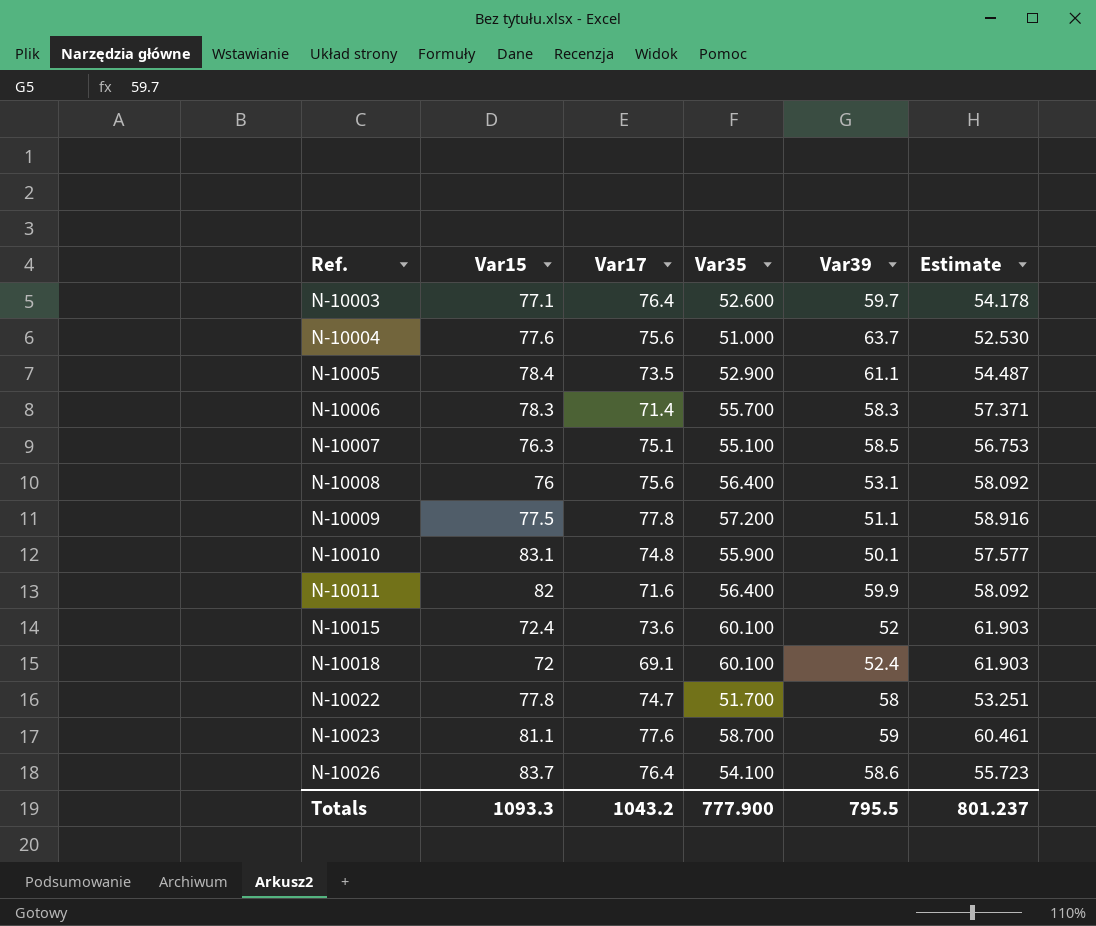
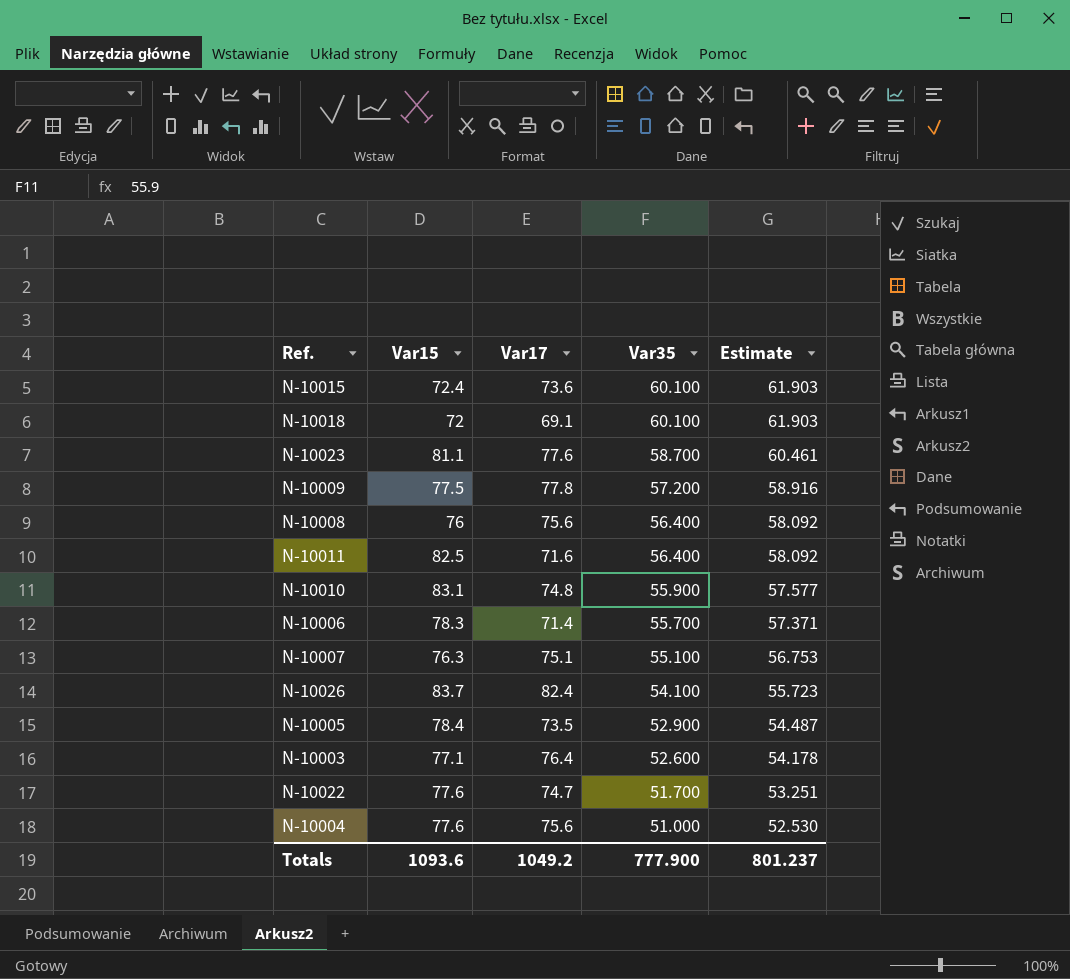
row order: Ref. ascending -> Var35 descending
column Var39 | position: 5 -> none
N-10011 | Var15: 82 -> 82.5
N-10026 | Var17: 76.4 -> 82.4
N-10022 | Var15: 77.8 -> 77.6
Totals | Var15: 1093.3 -> 1093.6
Totals | Var17: 1043.2 -> 1049.2

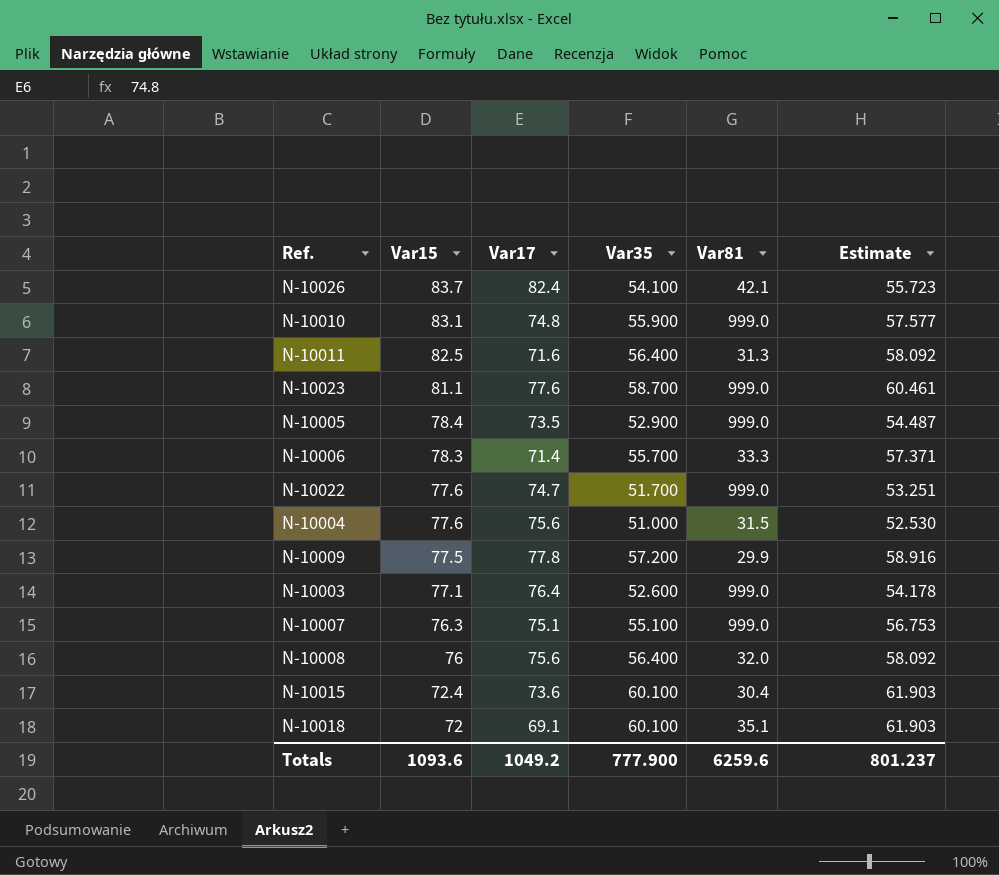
row order: Var35 descending -> Var15 descending
column Var81 | position: none -> 5

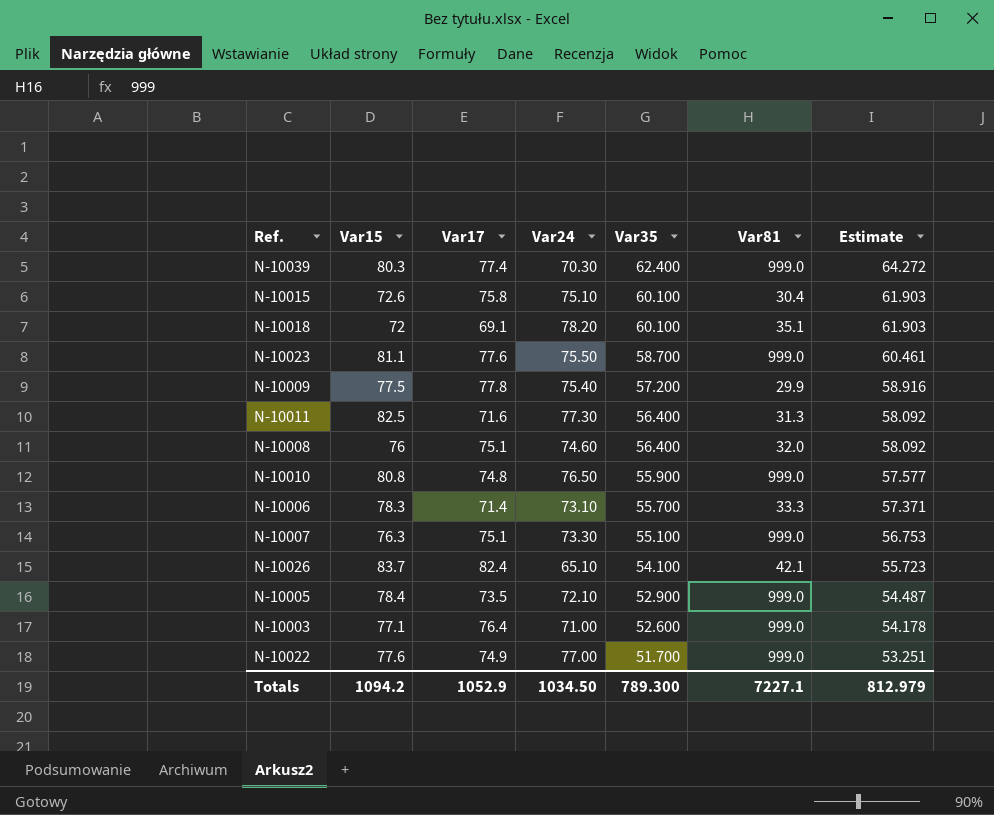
row order: Var15 descending -> Var35 descending
column Var24 | position: none -> 4
row N-10004: 77.6 | 75.6 | 51.000 | 31.5 | 52.530 -> none
row N-10039: none -> 80.3 | 77.4 | 70.30 | 62.400 | 999.0 | 64.272
N-10015 | Var15: 72.4 -> 72.6
N-10015 | Var17: 73.6 -> 75.8
N-10008 | Var17: 75.6 -> 75.1
N-10010 | Var15: 83.1 -> 80.8
N-10022 | Var17: 74.7 -> 74.9
Totals | Var15: 1093.6 -> 1094.2
Totals | Var17: 1049.2 -> 1052.9
Totals | Var35: 777.900 -> 789.300
Totals | Var81: 6259.6 -> 7227.1
Totals | Estimate: 801.237 -> 812.979

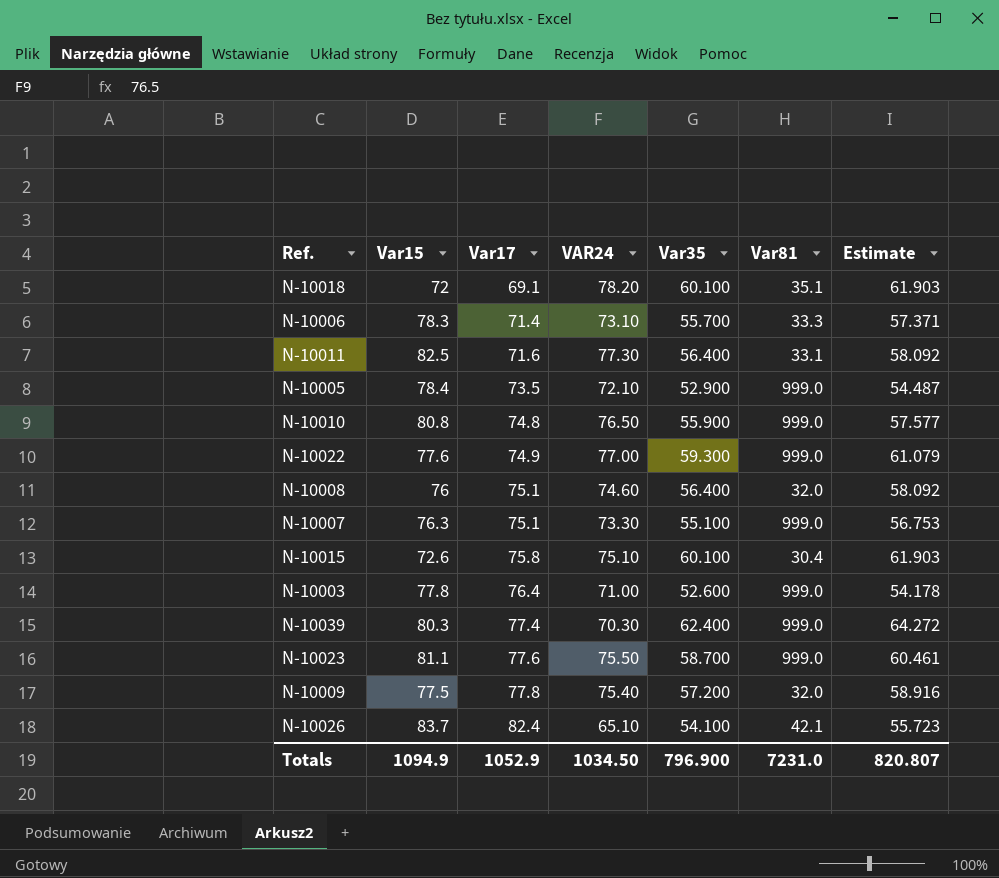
row order: Var35 descending -> Var17 ascending
column name: Var24 -> VAR24
N-10011 | Var81: 31.3 -> 33.1
N-10022 | Var35: 51.700 -> 59.300
N-10022 | Estimate: 53.251 -> 61.079
N-10003 | Var15: 77.1 -> 77.8
N-10009 | Var81: 29.9 -> 32.0
Totals | Var15: 1094.2 -> 1094.9
Totals | Var35: 789.300 -> 796.900
Totals | Var81: 7227.1 -> 7231.0
Totals | Estimate: 812.979 -> 820.807

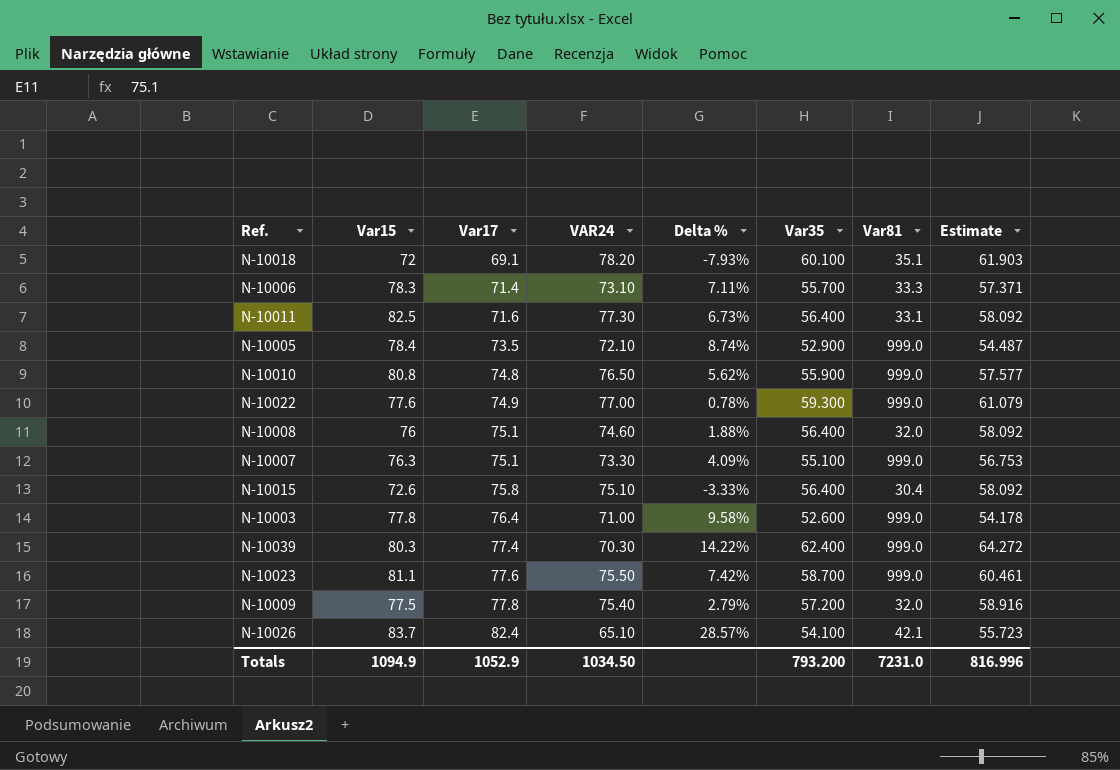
column Delta % | formula: none -> ([Var15] - [VAR24]) / [VAR24]
N-10015 | Var35: 60.100 -> 56.400
N-10015 | Estimate: 61.903 -> 58.092
Totals | Var35: 796.900 -> 793.200
Totals | Estimate: 820.807 -> 816.996

